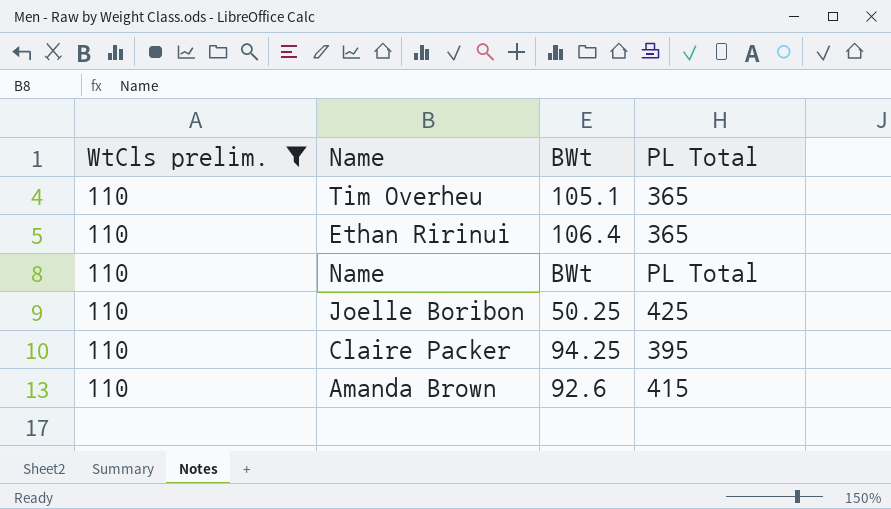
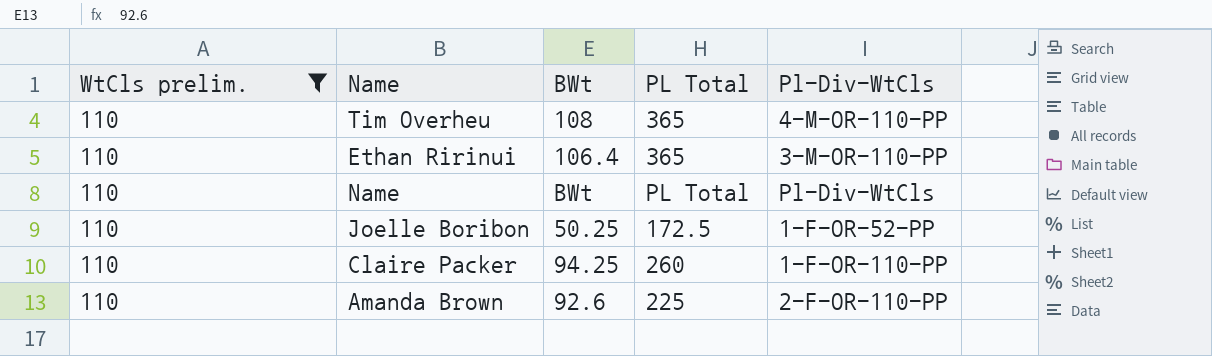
column Pl-Div-WtCls | position: none -> 5
Tim Overheu | BWt: 105.1 -> 108
Joelle Boribon | PL Total: 425 -> 172.5
Claire Packer | PL Total: 395 -> 260
Amanda Brown | PL Total: 415 -> 225

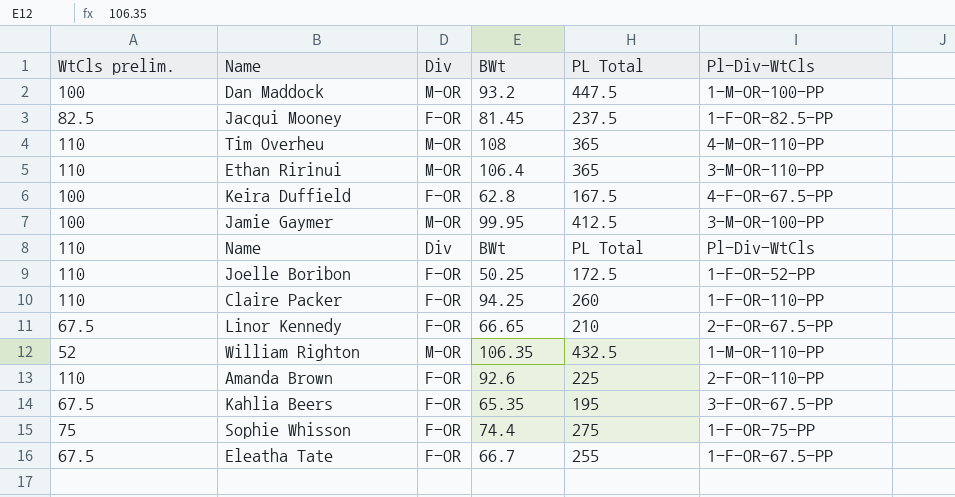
filter: WtCls prelim. = 110 -> none
column Div | position: none -> 3

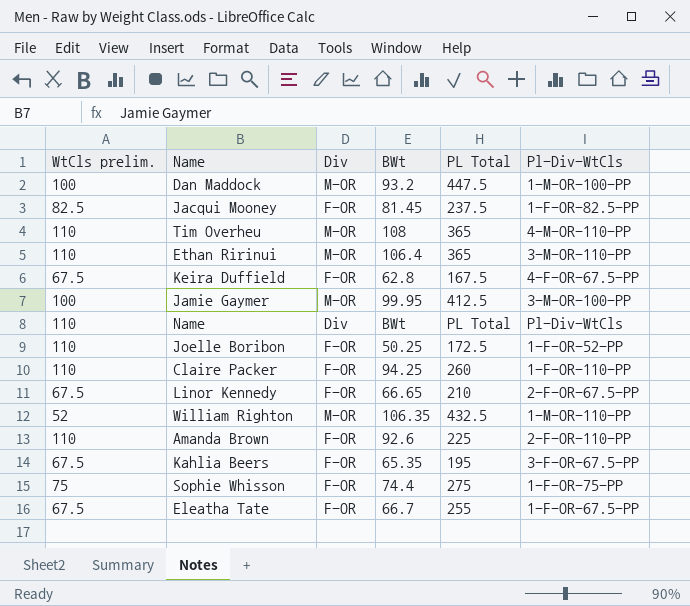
Keira Duffield | WtCls prelim.: 100 -> 67.5

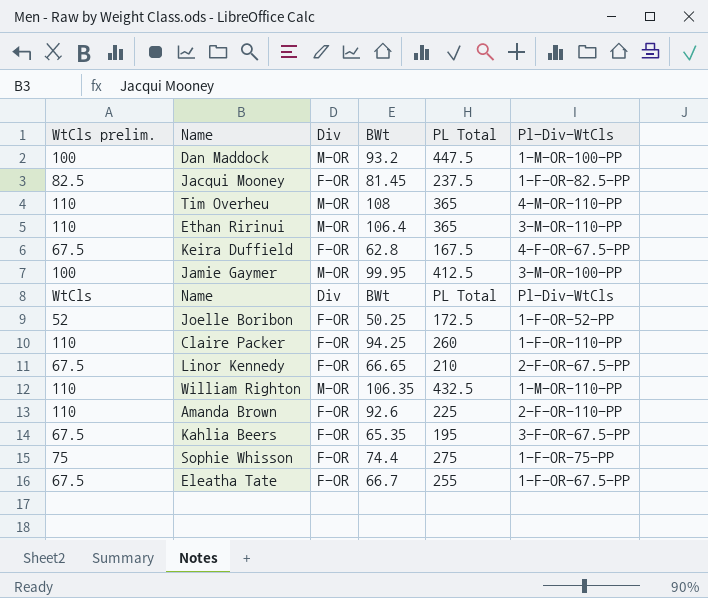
Name | WtCls prelim.: 110 -> WtCls
Joelle Boribon | WtCls prelim.: 110 -> 52
William Righton | WtCls prelim.: 52 -> 110

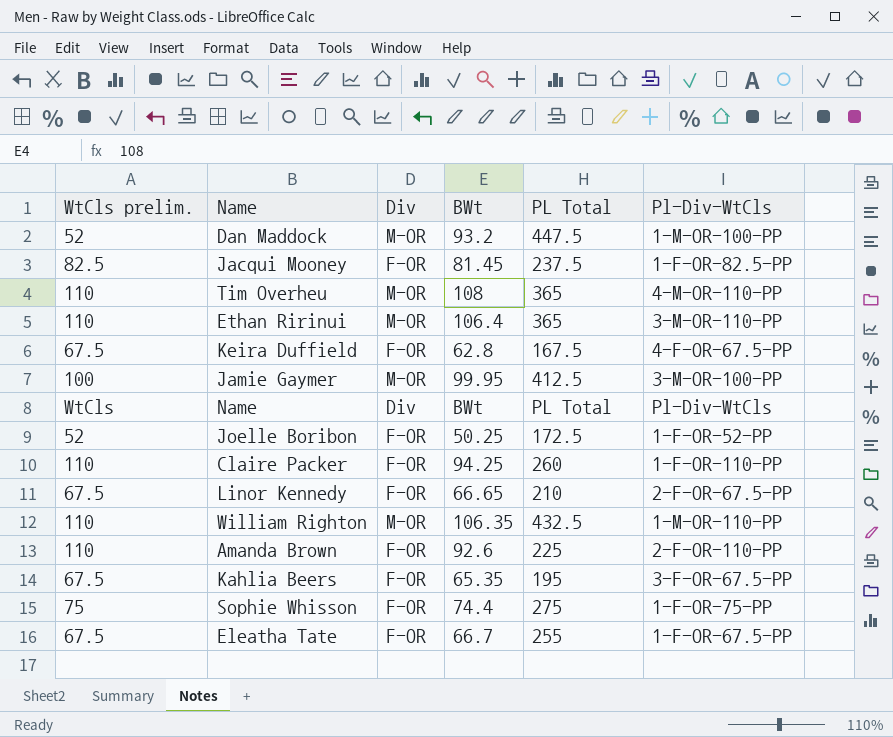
Dan Maddock | WtCls prelim.: 100 -> 52

